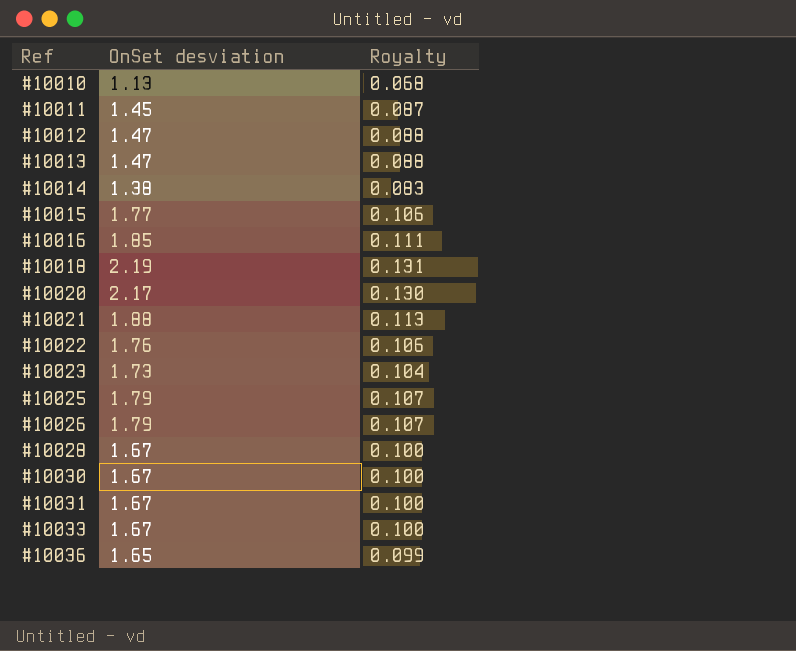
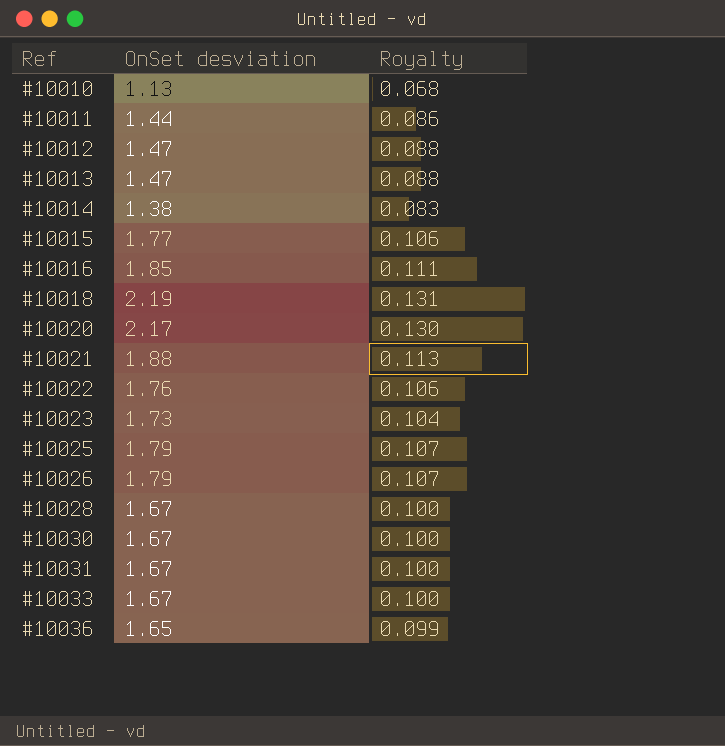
#10011 | OnSet desviation: 1.45 -> 1.44
#10011 | Royalty: 0.087 -> 0.086

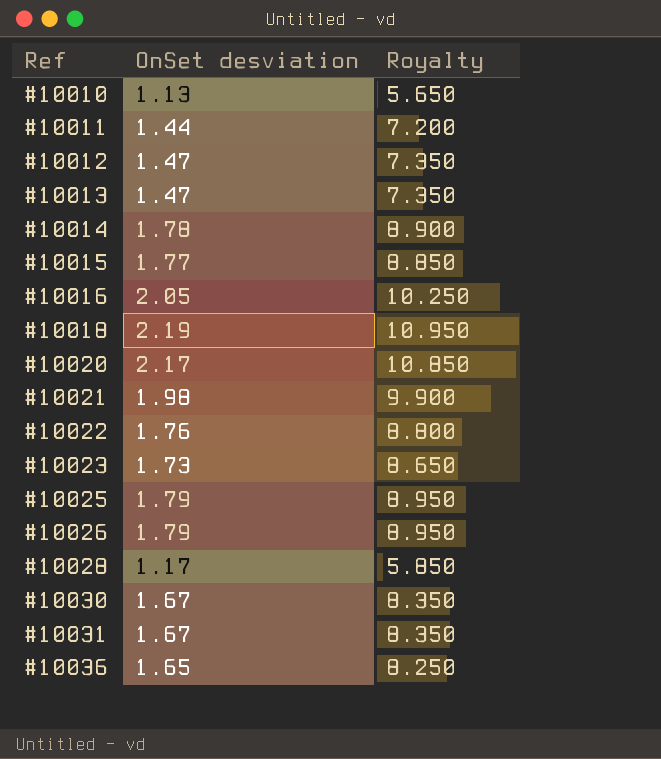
column Royalty | formula: [OnSet desviation] * 0.06 -> [OnSet desviation] * 5
row #10033: 1.67 | 0.100 -> none
#10014 | OnSet desviation: 1.38 -> 1.78
#10016 | OnSet desviation: 1.85 -> 2.05
#10021 | OnSet desviation: 1.88 -> 1.98
#10028 | OnSet desviation: 1.67 -> 1.17

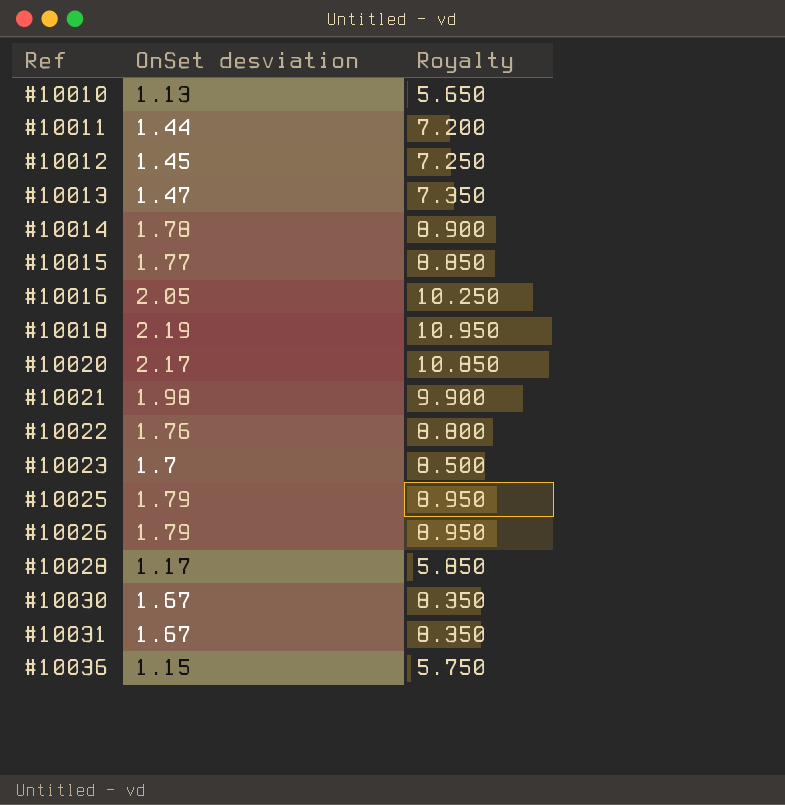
#10012 | OnSet desviation: 1.47 -> 1.45
#10012 | Royalty: 7.350 -> 7.250
#10023 | OnSet desviation: 1.73 -> 1.7
#10023 | Royalty: 8.650 -> 8.500
#10036 | OnSet desviation: 1.65 -> 1.15
#10036 | Royalty: 8.250 -> 5.750

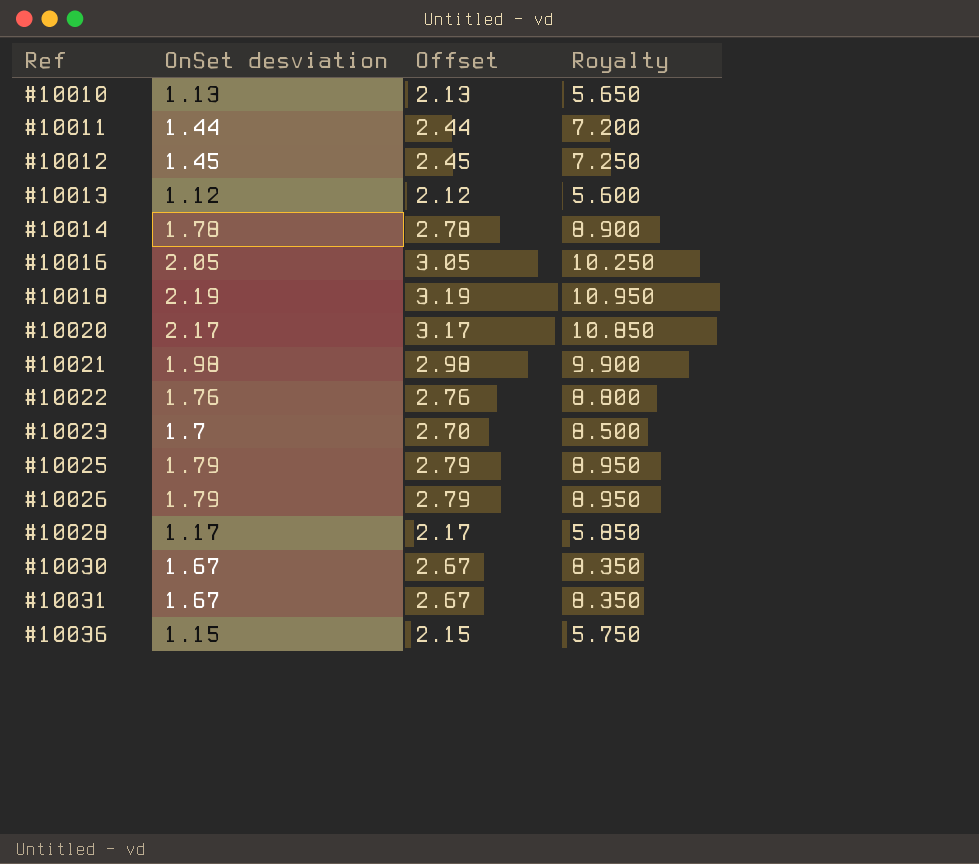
column Offset | formula: none -> [OnSet desviation] + 1
row #10015: 1.77 | 8.850 -> none
#10013 | OnSet desviation: 1.47 -> 1.12
#10013 | Royalty: 7.350 -> 5.600

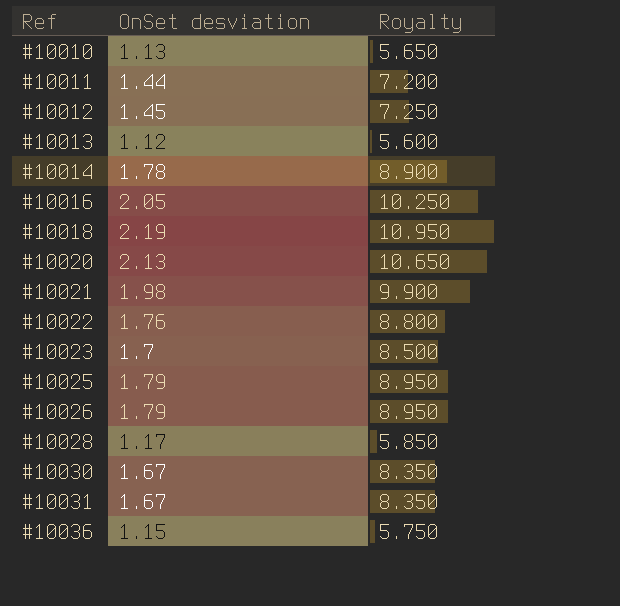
column Offset | formula: [OnSet desviation] + 1 -> none
#10020 | OnSet desviation: 2.17 -> 2.13
#10020 | Royalty: 10.850 -> 10.650

